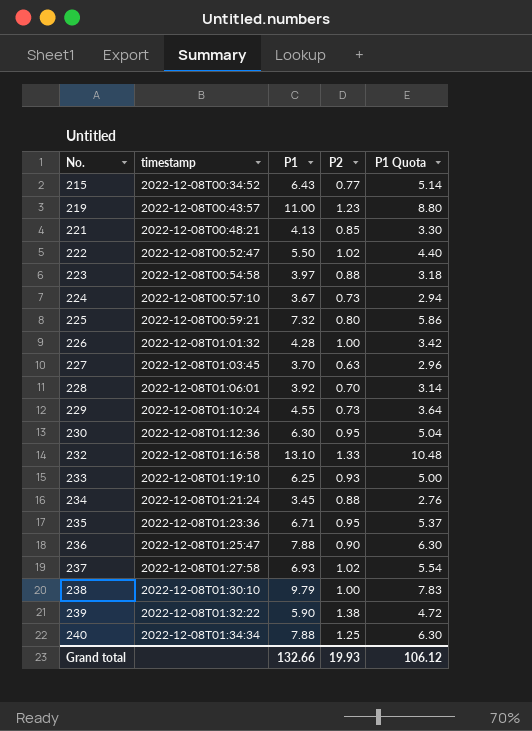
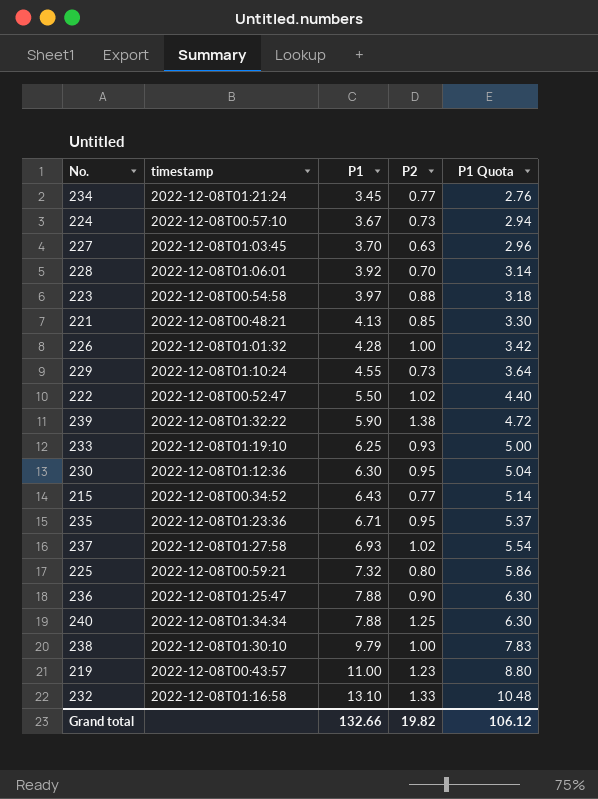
row order: No. ascending -> P1 ascending
234 | P2: 0.88 -> 0.77
Grand total | P2: 19.93 -> 19.82

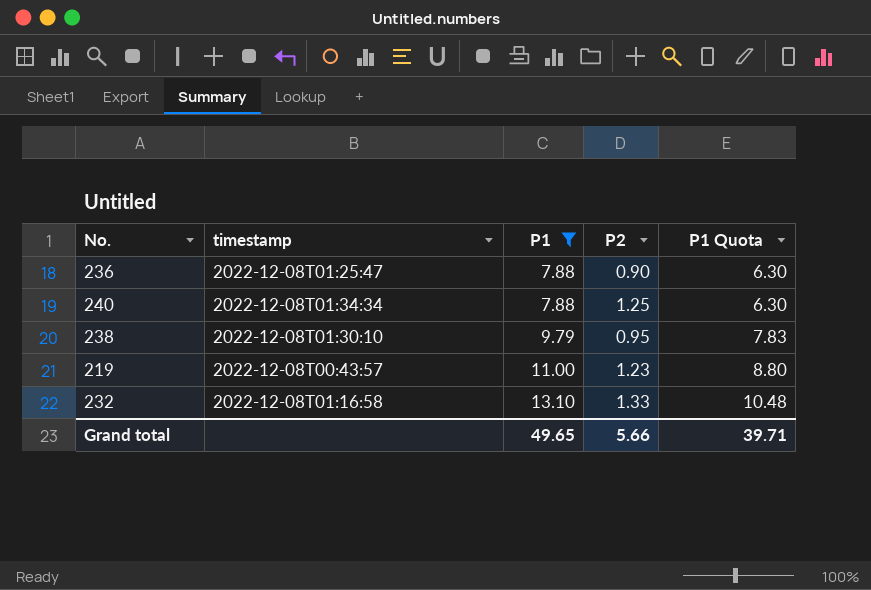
filter: none -> P1 >= 7.88
238 | P2: 1.00 -> 0.95
Grand total | P1: 132.66 -> 49.65
Grand total | P2: 19.82 -> 5.66
Grand total | P1 Quota: 106.12 -> 39.71

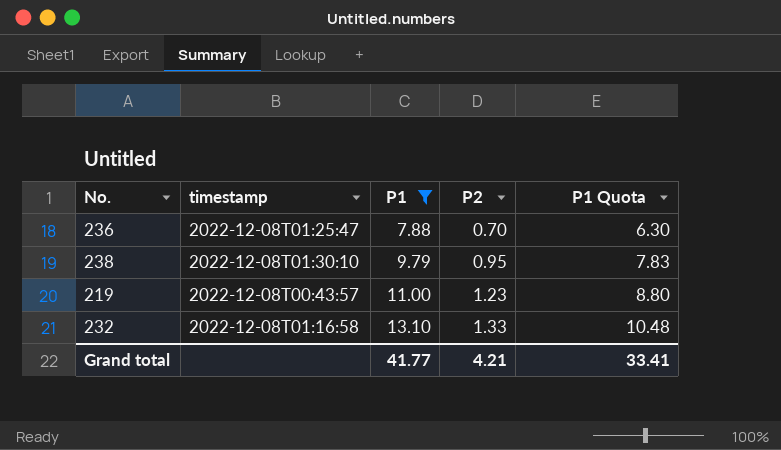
row 240: 2022-12-08T01:34:34 | 7.88 | 1.25 | 6.30 -> none
236 | P2: 0.90 -> 0.70
Grand total | P1: 49.65 -> 41.77
Grand total | P2: 5.66 -> 4.21
Grand total | P1 Quota: 39.71 -> 33.41

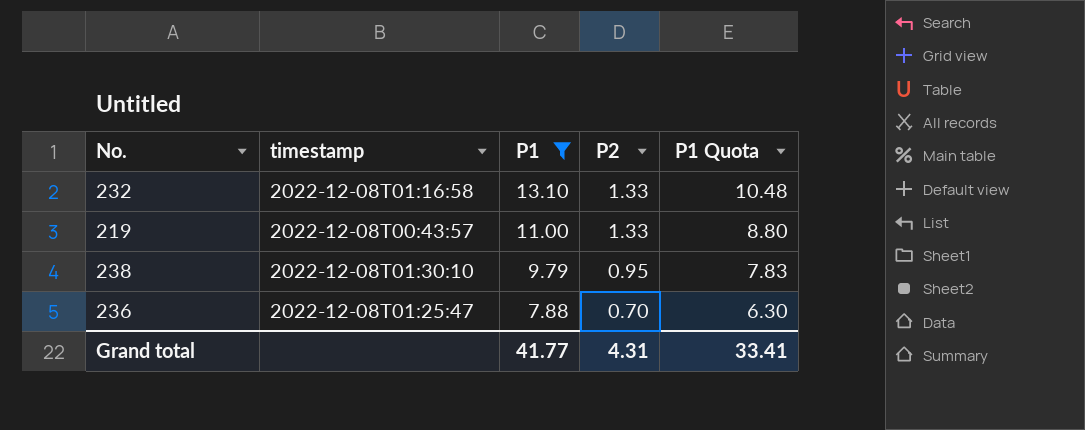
row order: P1 ascending -> P1 descending
219 | P2: 1.23 -> 1.33
Grand total | P2: 4.21 -> 4.31

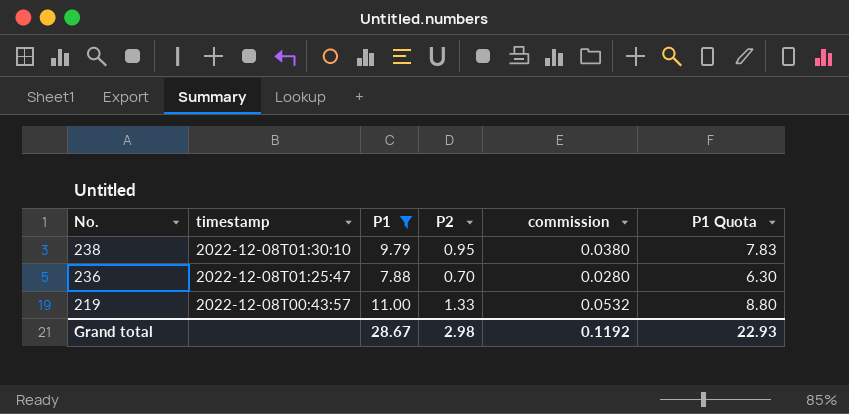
row order: P1 descending -> No. descending
column commission | formula: none -> [P2] * 0.04
row 232: 2022-12-08T01:16:58 | 13.10 | 1.33 | 10.48 -> none
Grand total | P1: 41.77 -> 28.67
Grand total | P2: 4.31 -> 2.98
Grand total | P1 Quota: 33.41 -> 22.93

